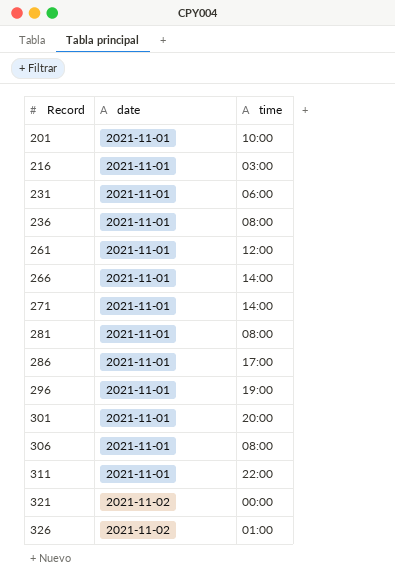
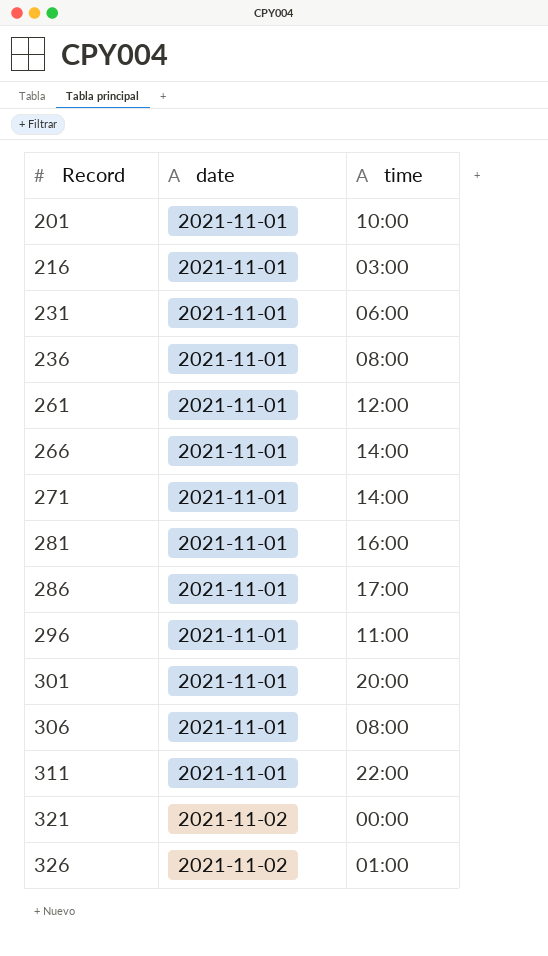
281 | time: 08:00 -> 16:00
296 | time: 19:00 -> 11:00

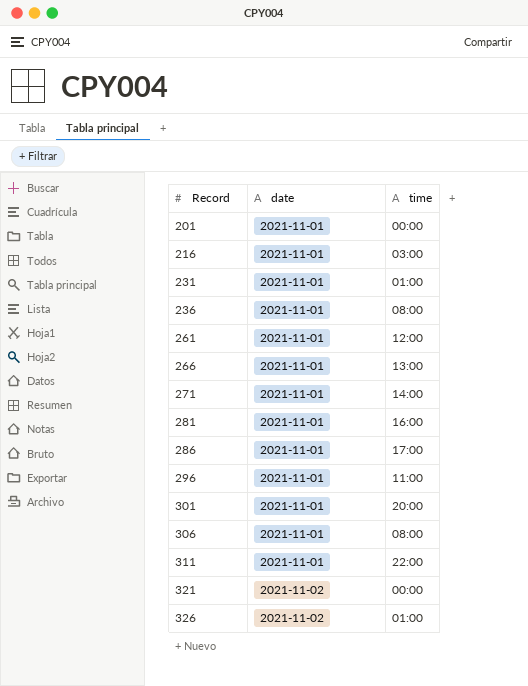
201 | time: 10:00 -> 00:00
231 | time: 06:00 -> 01:00
266 | time: 14:00 -> 13:00

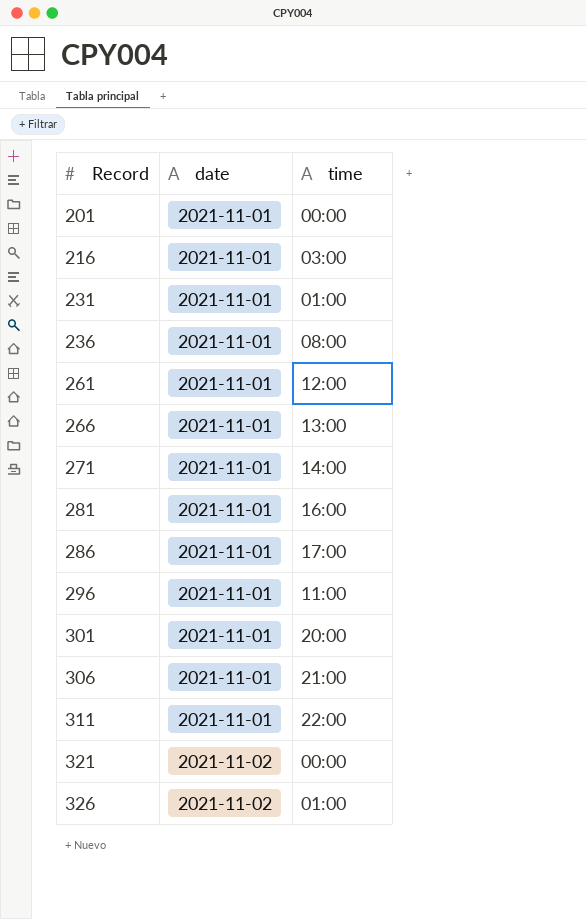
306 | time: 08:00 -> 21:00

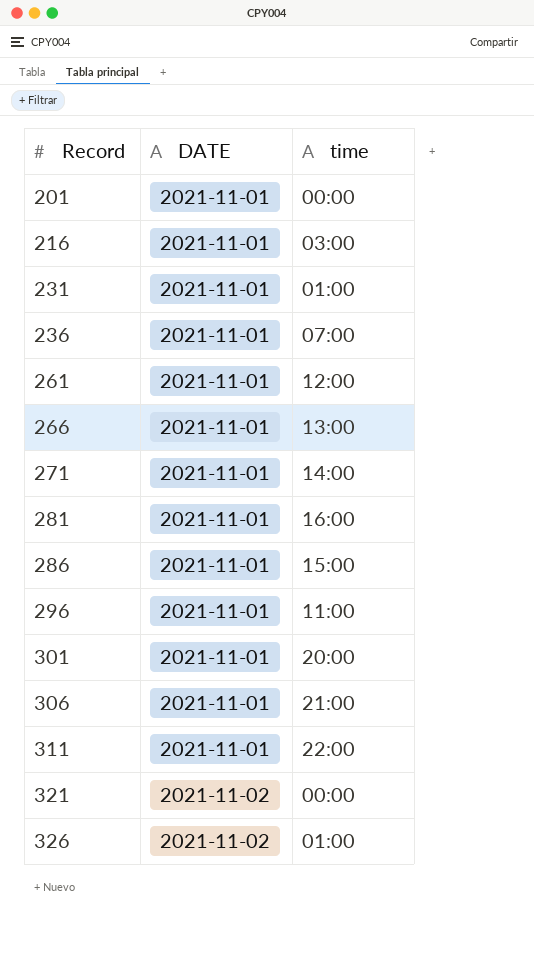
column name: date -> DATE
236 | time: 08:00 -> 07:00
286 | time: 17:00 -> 15:00

